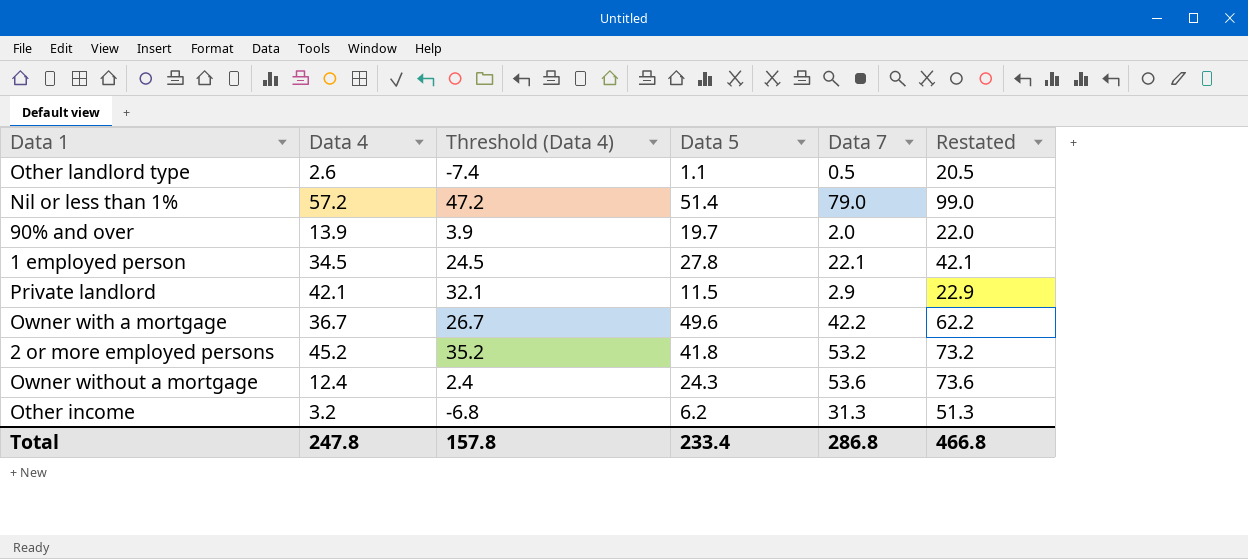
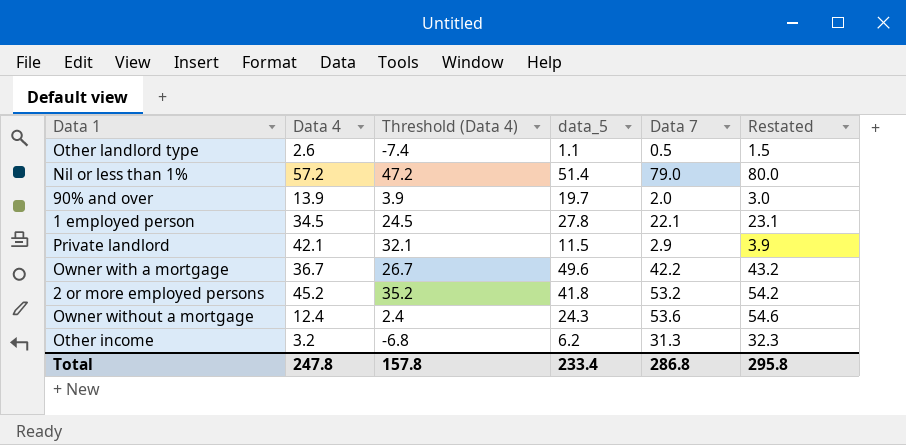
column name: Data 5 -> data_5
column Restated | formula: [Data 7] + 20 -> [Data 7] + 1
Total | Restated: 466.8 -> 295.8

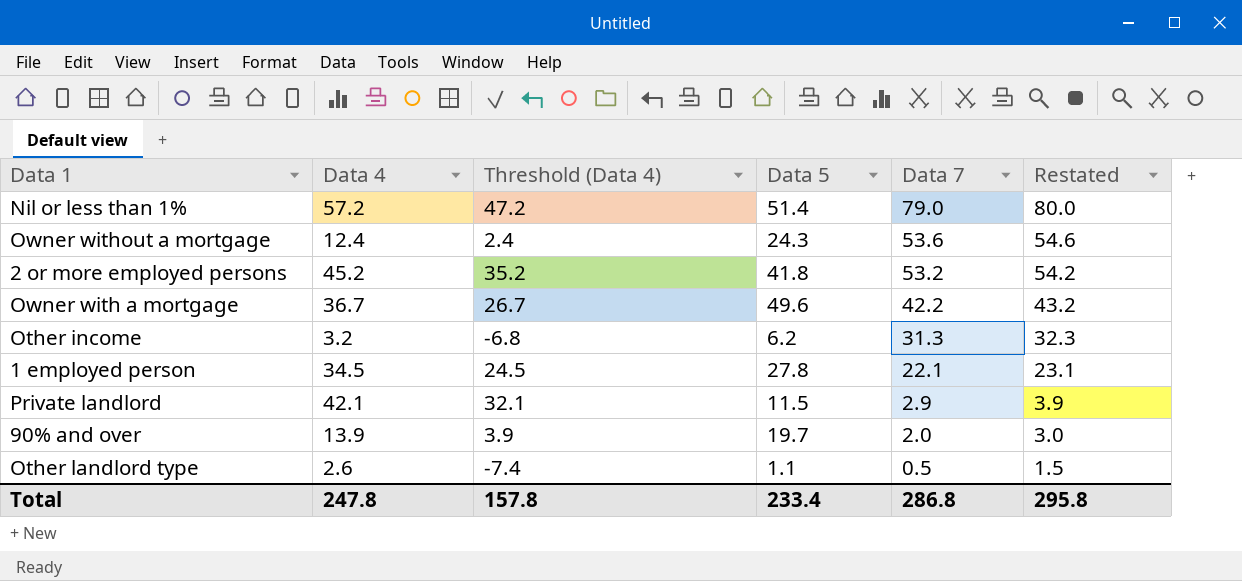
row order: none -> Data 7 descending
column name: data_5 -> Data 5

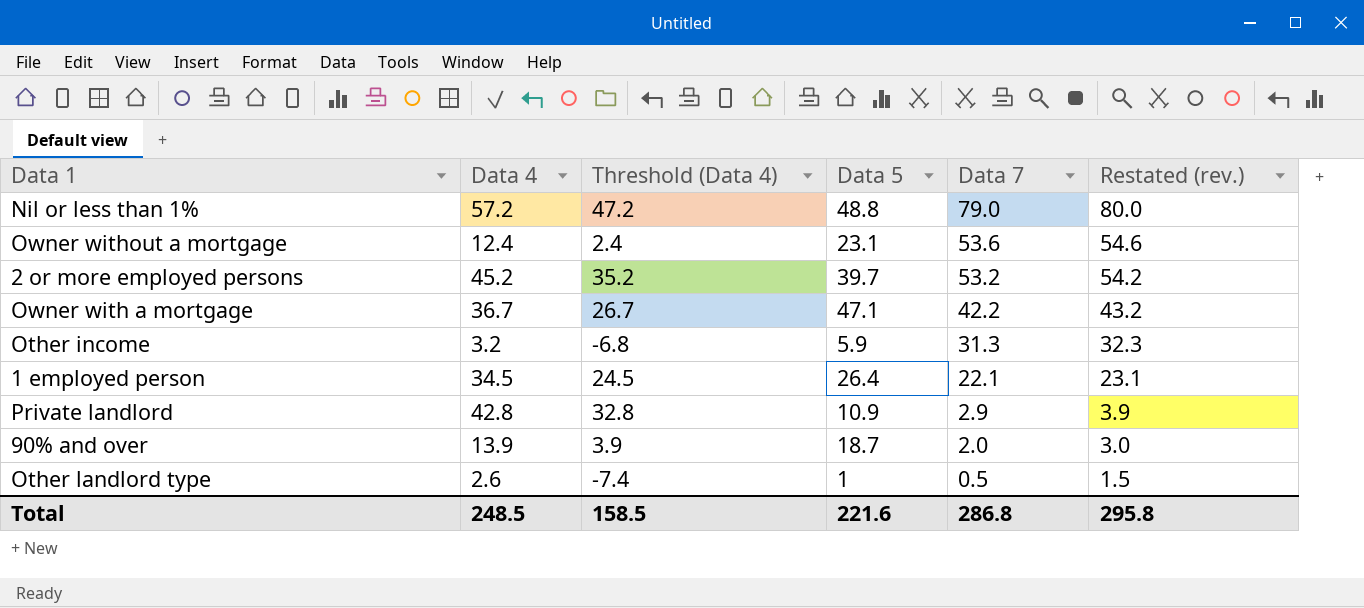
column name: Restated -> Restated (rev.)
Nil or less than 1% | Data 5: 51.4 -> 48.8
Owner without a mortgage | Data 5: 24.3 -> 23.1
2 or more employed persons | Data 5: 41.8 -> 39.7
Owner with a mortgage | Data 5: 49.6 -> 47.1
Other income | Data 5: 6.2 -> 5.9
1 employed person | Data 5: 27.8 -> 26.4
Private landlord | Data 4: 42.1 -> 42.8
Private landlord | Threshold (Data 4): 32.1 -> 32.8
Private landlord | Data 5: 11.5 -> 10.9
90% and over | Data 5: 19.7 -> 18.7
Other landlord type | Data 5: 1.1 -> 1
Total | Data 4: 247.8 -> 248.5
Total | Threshold (Data 4): 157.8 -> 158.5
Total | Data 5: 233.4 -> 221.6

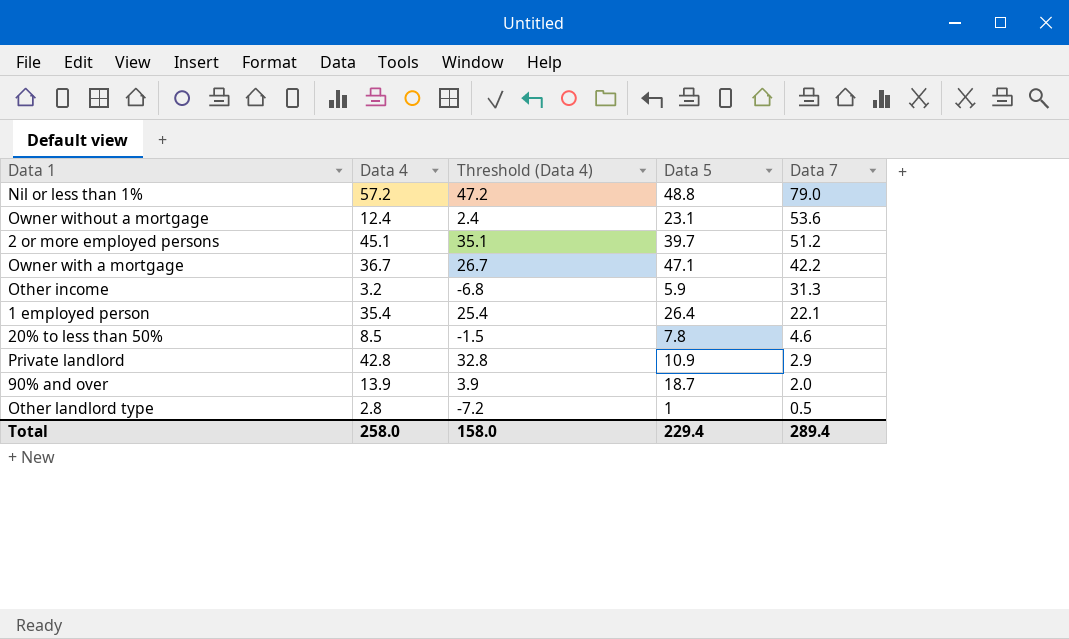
column Restated (rev.) | formula: [Data 7] + 1 -> none
2 or more employed persons | Data 4: 45.2 -> 45.1
2 or more employed persons | Threshold (Data 4): 35.2 -> 35.1
2 or more employed persons | Data 7: 53.2 -> 51.2
1 employed person | Data 4: 34.5 -> 35.4
1 employed person | Threshold (Data 4): 24.5 -> 25.4
row 20% to less than 50%: none -> 8.5 | -1.5 | 7.8 | 4.6
Other landlord type | Data 4: 2.6 -> 2.8
Other landlord type | Threshold (Data 4): -7.4 -> -7.2
Total | Data 4: 248.5 -> 258.0
Total | Threshold (Data 4): 158.5 -> 158.0
Total | Data 5: 221.6 -> 229.4
Total | Data 7: 286.8 -> 289.4

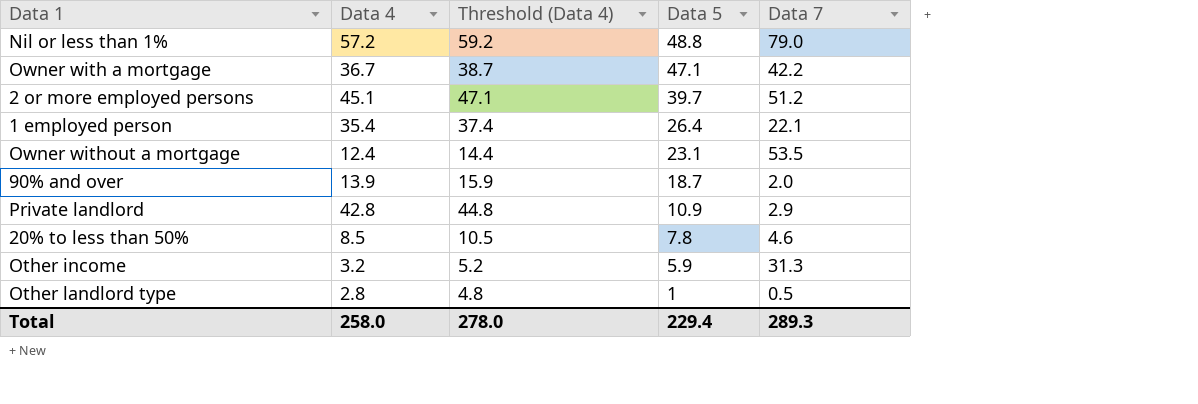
row order: Data 7 descending -> Data 5 descending
column Threshold (Data 4) | formula: [Data 4] - 10 -> [Data 4] + 2
Owner without a mortgage | Data 7: 53.6 -> 53.5
Total | Threshold (Data 4): 158.0 -> 278.0
Total | Data 7: 289.4 -> 289.3

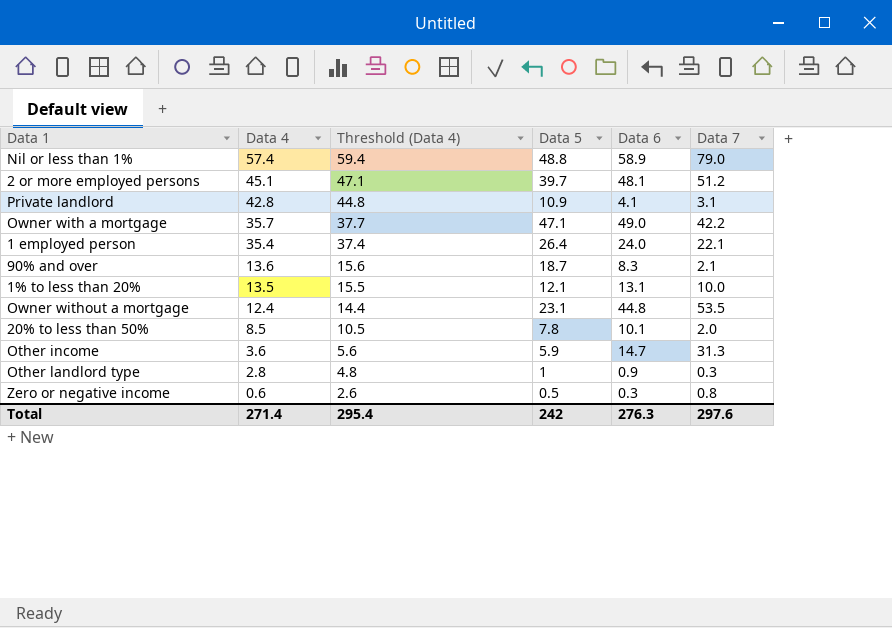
row order: Data 5 descending -> Data 4 descending
column Data 6 | position: none -> 5
Nil or less than 1% | Data 4: 57.2 -> 57.4
Nil or less than 1% | Threshold (Data 4): 59.2 -> 59.4
Private landlord | Data 7: 2.9 -> 3.1
Owner with a mortgage | Data 4: 36.7 -> 35.7
Owner with a mortgage | Threshold (Data 4): 38.7 -> 37.7
90% and over | Data 4: 13.9 -> 13.6
90% and over | Threshold (Data 4): 15.9 -> 15.6
90% and over | Data 7: 2.0 -> 2.1
row 1% to less than 20%: none -> 13.5 | 15.5 | 12.1 | 13.1 | 10.0
20% to less than 50% | Data 7: 4.6 -> 2.0
Other income | Data 4: 3.2 -> 3.6
Other income | Threshold (Data 4): 5.2 -> 5.6
Other landlord type | Data 7: 0.5 -> 0.3
row Zero or negative income: none -> 0.6 | 2.6 | 0.5 | 0.3 | 0.8
Total | Data 4: 258.0 -> 271.4
Total | Threshold (Data 4): 278.0 -> 295.4
Total | Data 5: 229.4 -> 242
Total | Data 7: 289.3 -> 297.6

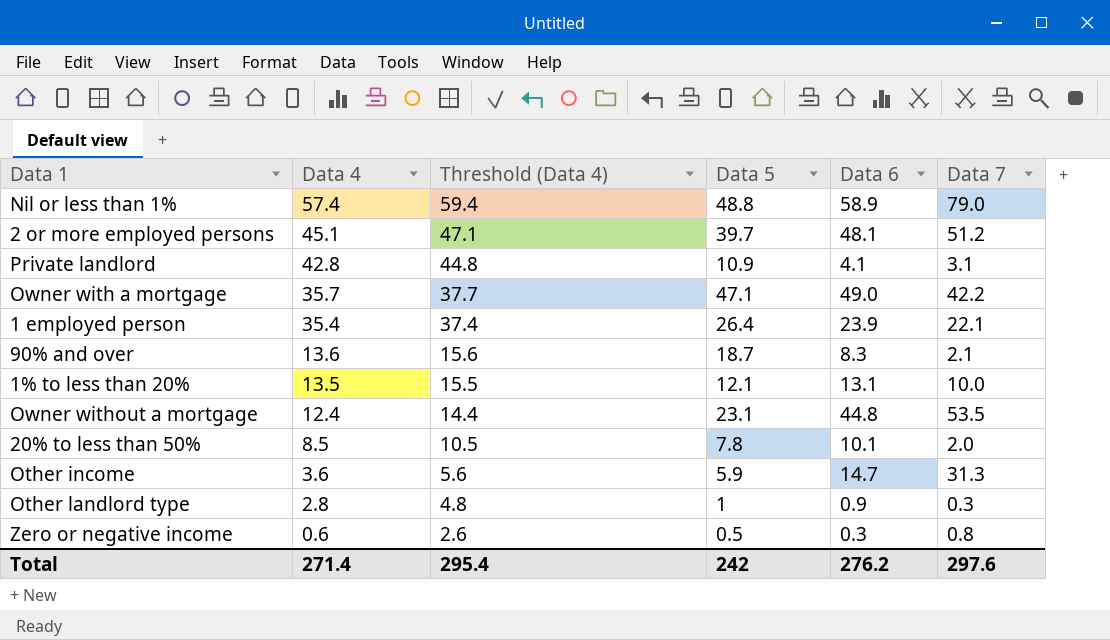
1 employed person | Data 6: 24.0 -> 23.9
Total | Data 6: 276.3 -> 276.2

